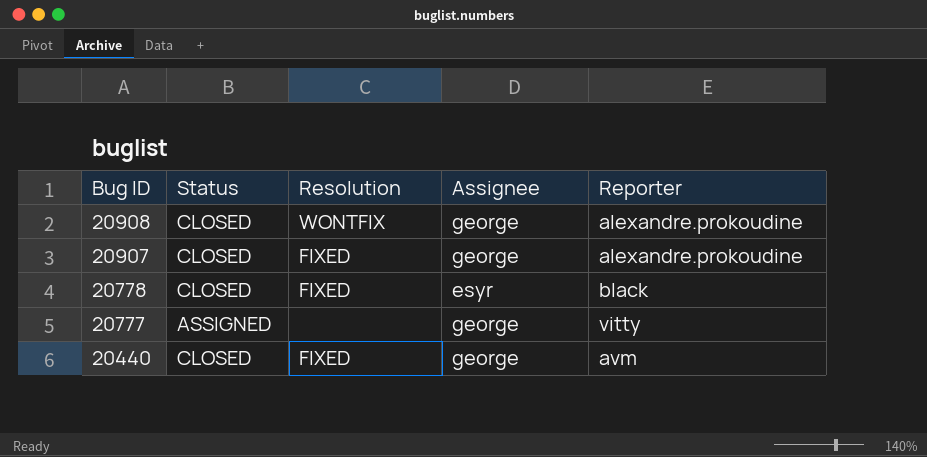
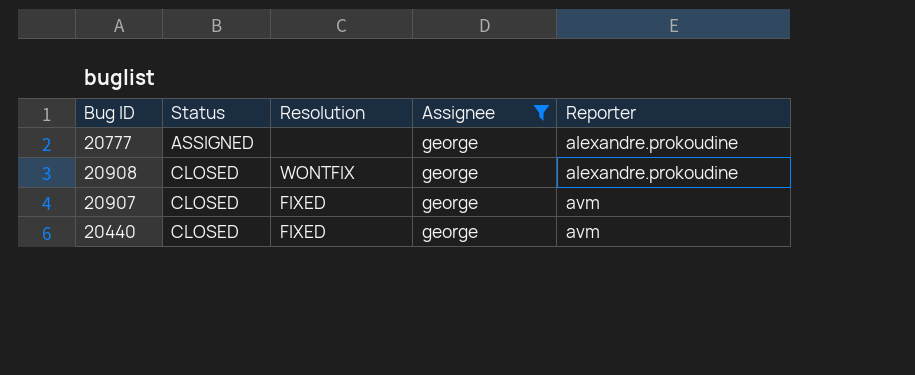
filter: none -> Assignee = george
row order: Bug ID descending -> Status ascending
20777 | Reporter: vitty -> alexandre.prokoudine
20907 | Reporter: alexandre.prokoudine -> avm

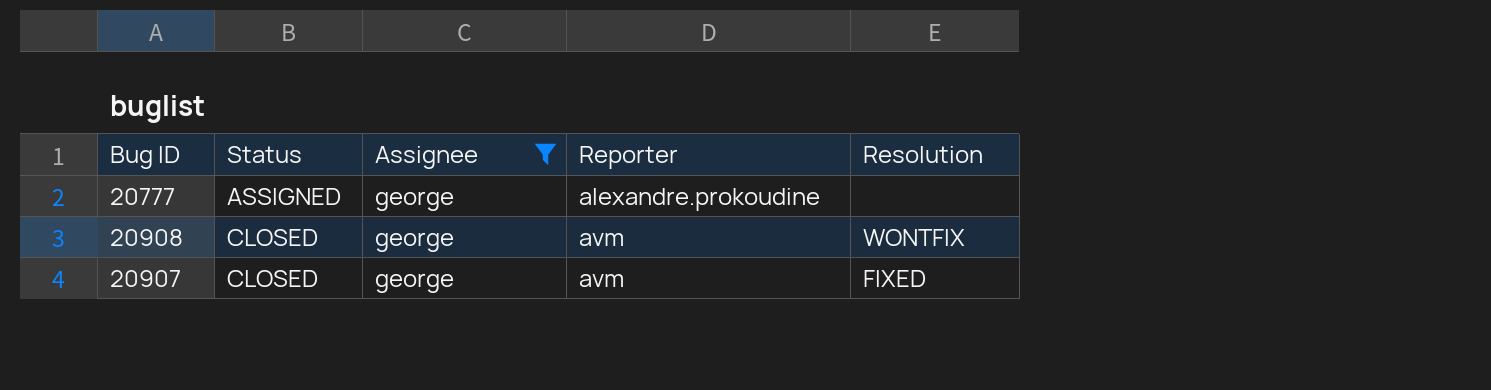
column Resolution | position: 3 -> 5
row 20440: CLOSED | FIXED | george | avm -> none
20908 | Reporter: alexandre.prokoudine -> avm

